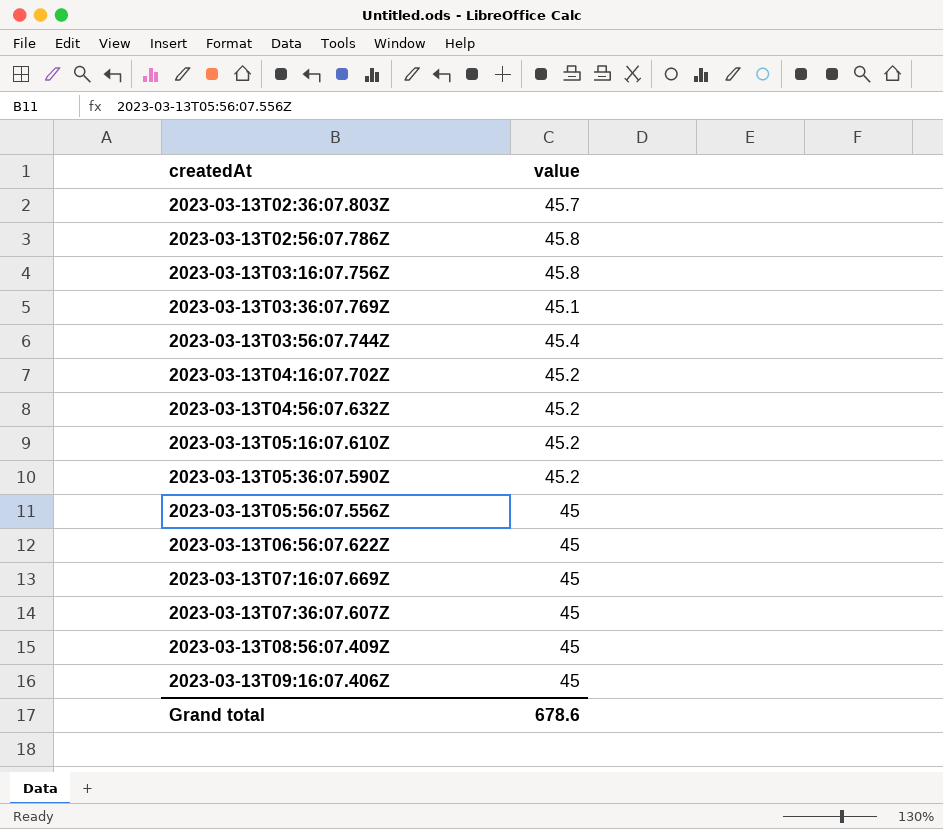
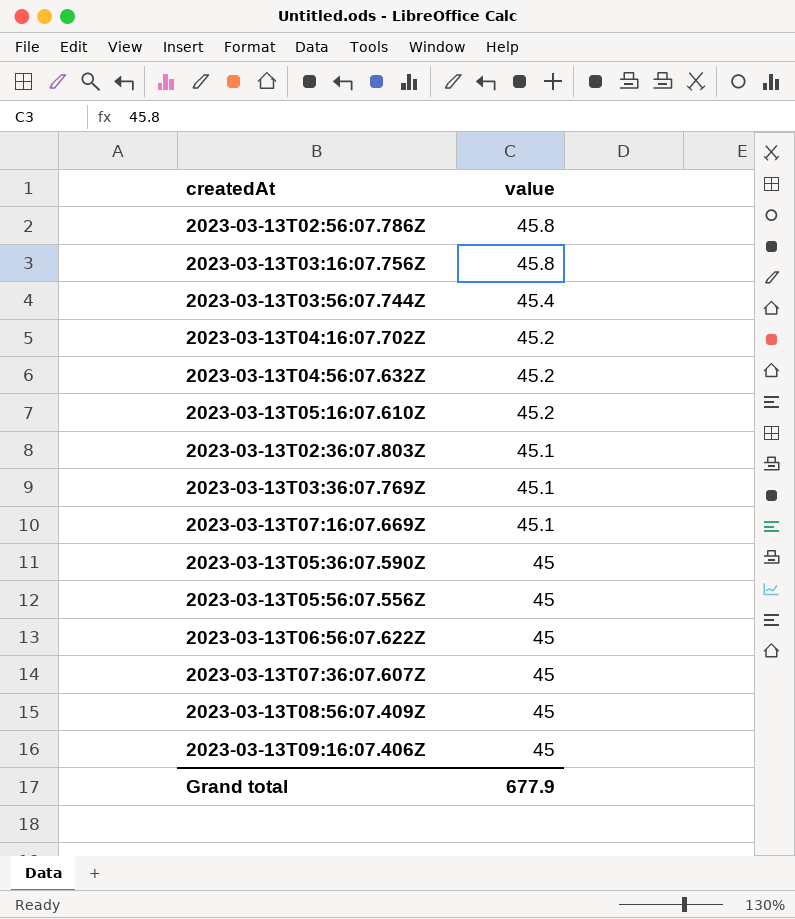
row order: createdAt ascending -> value descending
2023-03-13T02:36:07.803Z | value: 45.7 -> 45.1
2023-03-13T07:16:07.669Z | value: 45 -> 45.1
2023-03-13T05:36:07.590Z | value: 45.2 -> 45
Grand total | value: 678.6 -> 677.9

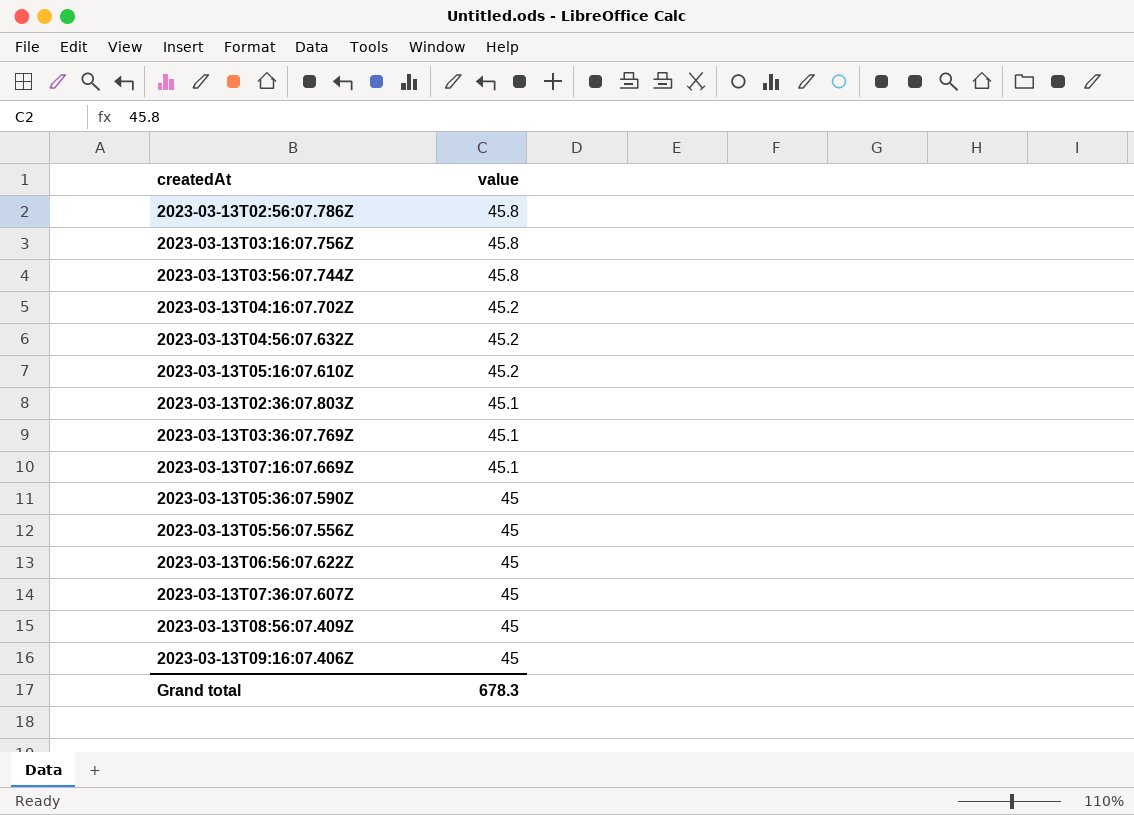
2023-03-13T03:56:07.744Z | value: 45.4 -> 45.8
Grand total | value: 677.9 -> 678.3

